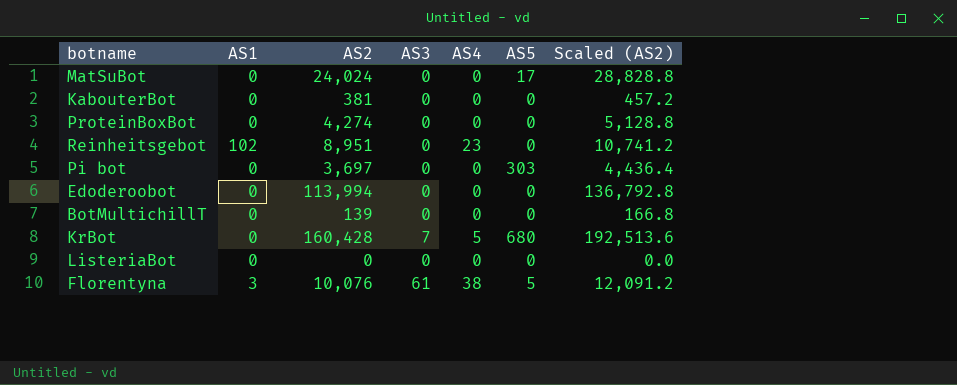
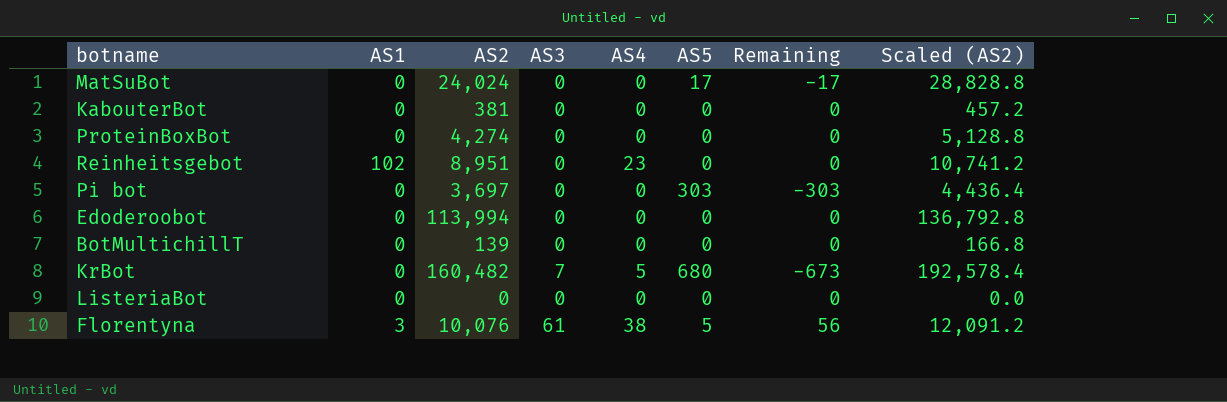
column Remaining | formula: none -> [AS3] - [AS5]
KrBot | AS2: 160,428 -> 160,482
KrBot | Scaled (AS2): 192,513.6 -> 192,578.4

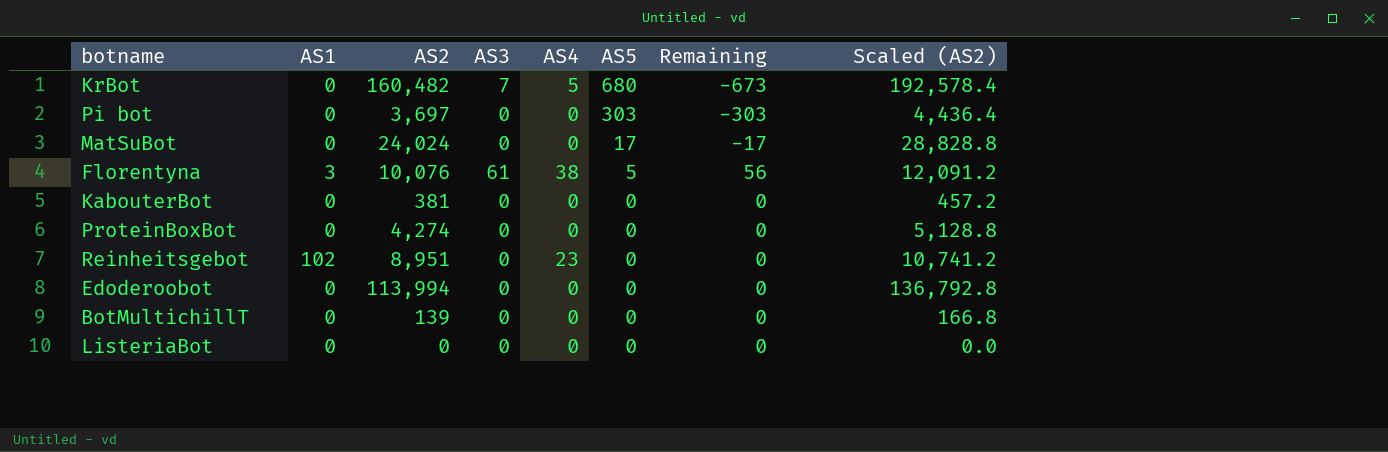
row order: none -> AS5 descending

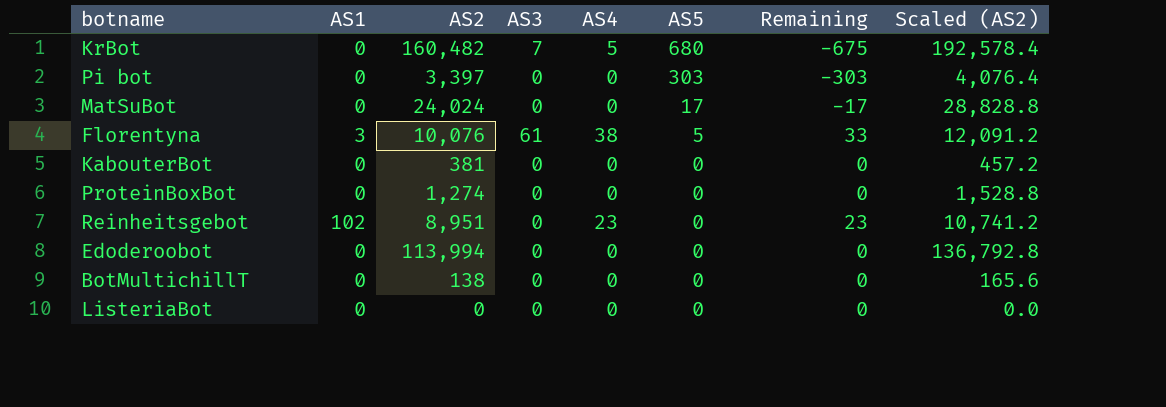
column Remaining | formula: [AS3] - [AS5] -> [AS4] - [AS5]
Pi bot | AS2: 3,697 -> 3,397
Pi bot | Scaled (AS2): 4,436.4 -> 4,076.4
ProteinBoxBot | AS2: 4,274 -> 1,274
ProteinBoxBot | Scaled (AS2): 5,128.8 -> 1,528.8
BotMultichillT | AS2: 139 -> 138
BotMultichillT | Scaled (AS2): 166.8 -> 165.6

